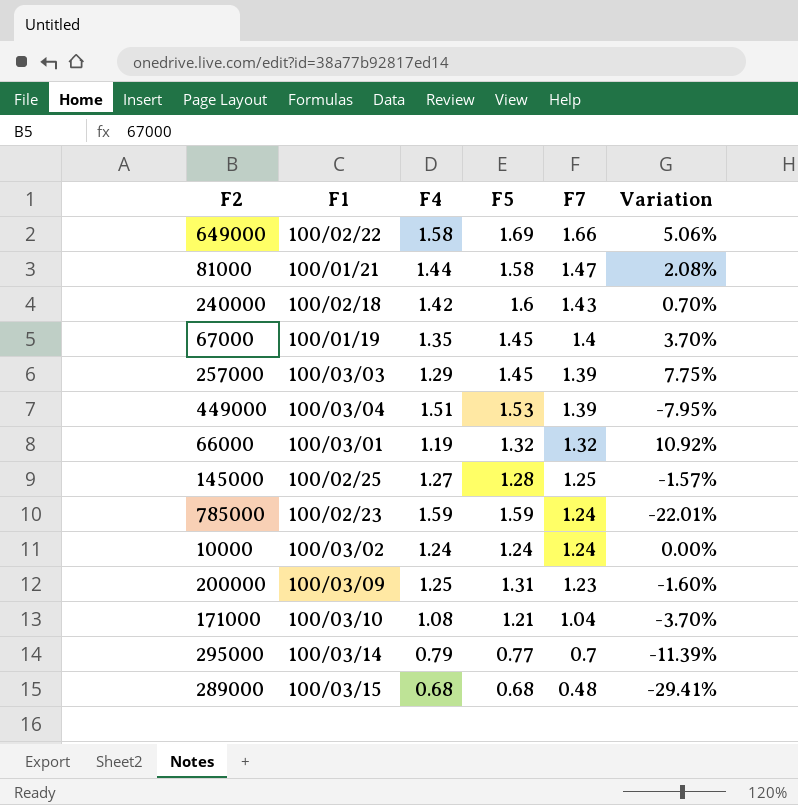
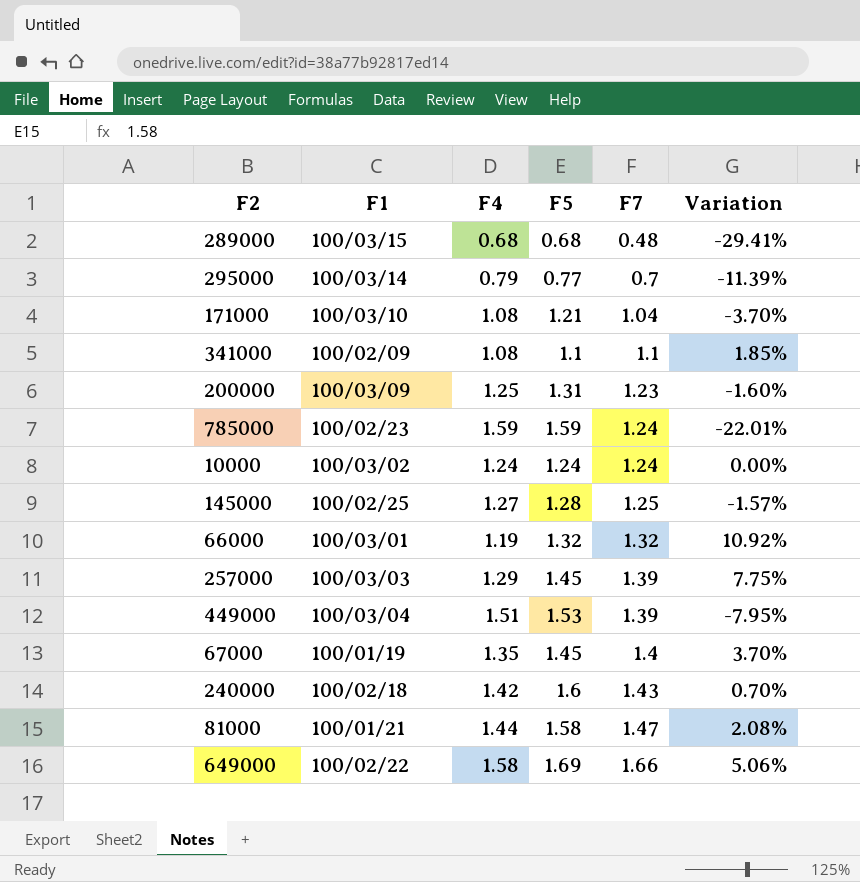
row order: F7 descending -> F7 ascending
row 341000: none -> 100/02/09 | 1.08 | 1.1 | 1.1 | 1.85%

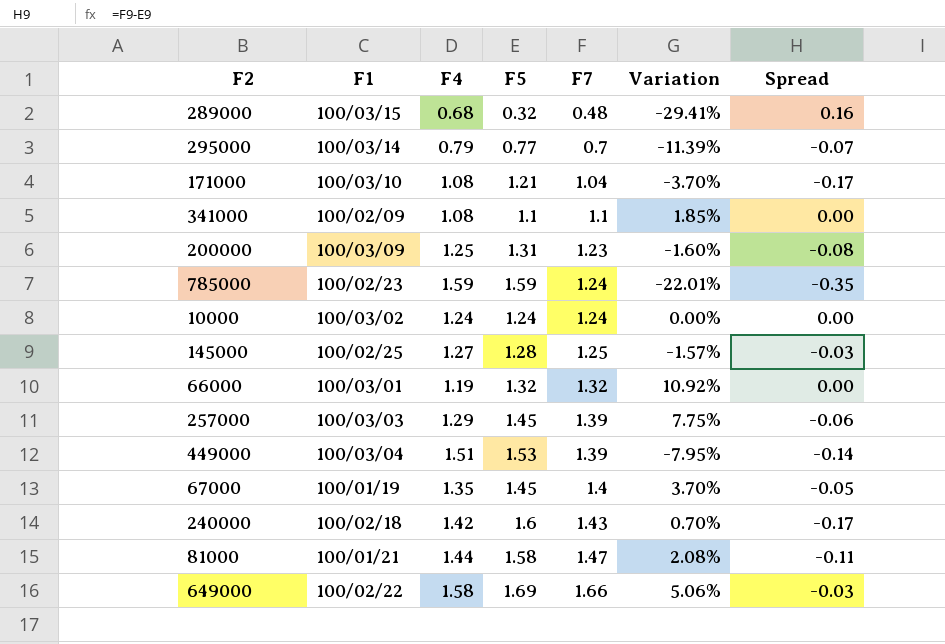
column Spread | formula: none -> [F7] - [F5]
289000 | F5: 0.68 -> 0.32

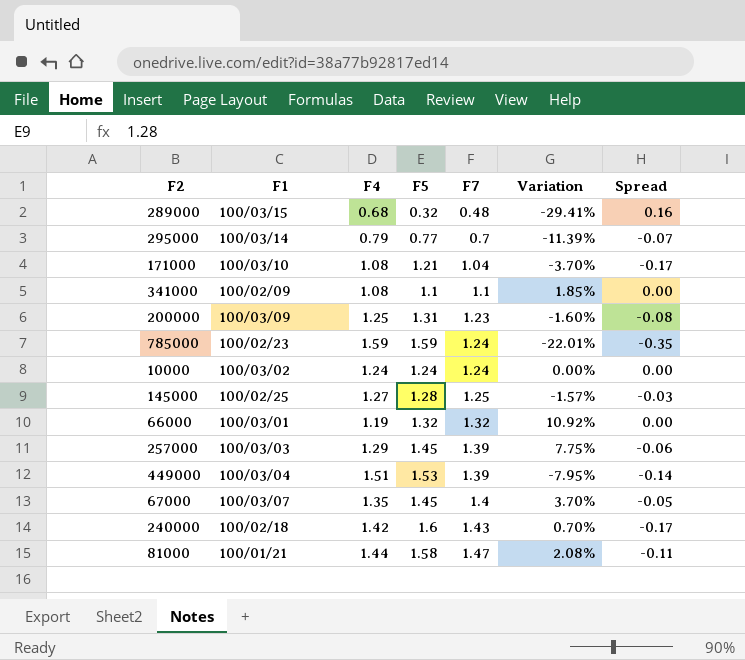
row 649000: 100/02/22 | 1.58 | 1.69 | 1.66 | 5.06% | -0.03 -> none
67000 | F1: 100/01/19 -> 100/03/07

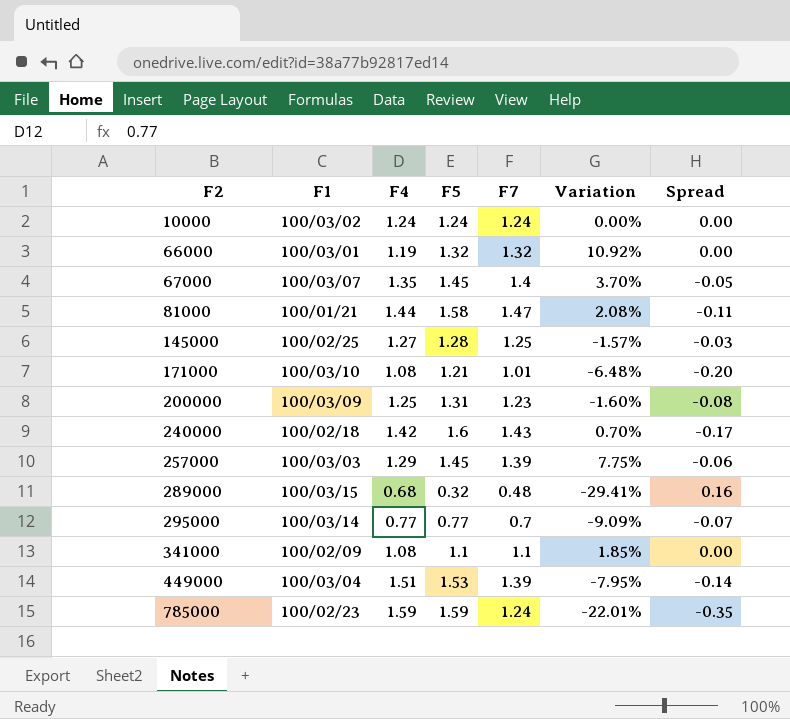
row order: F7 ascending -> F2 ascending
171000 | F7: 1.04 -> 1.01
171000 | Variation: -3.70% -> -6.48%
171000 | Spread: -0.17 -> -0.20
295000 | F4: 0.79 -> 0.77
295000 | Variation: -11.39% -> -9.09%

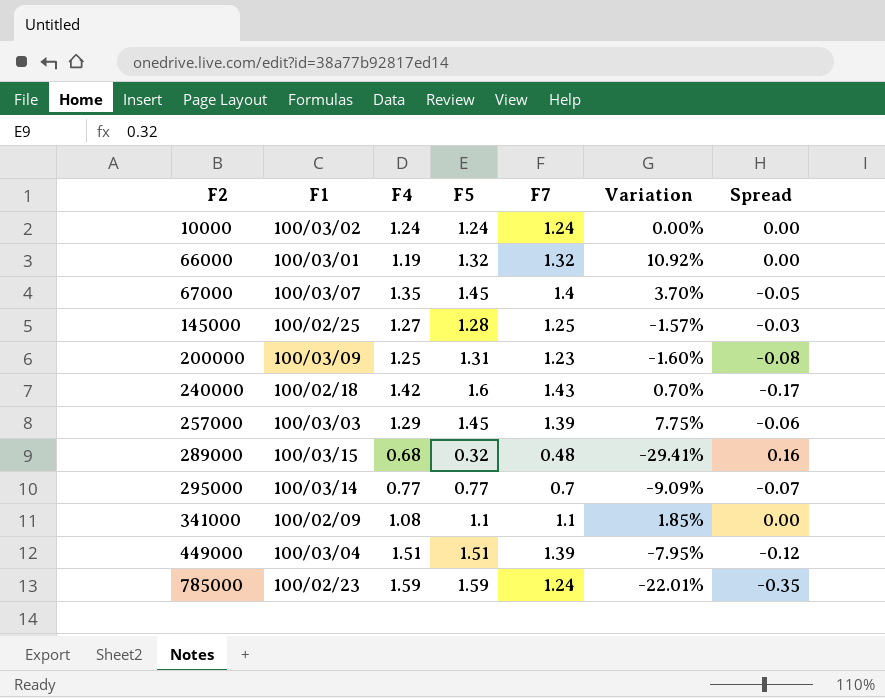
row 81000: 100/01/21 | 1.44 | 1.58 | 1.47 | 2.08% | -0.11 -> none
row 171000: 100/03/10 | 1.08 | 1.21 | 1.01 | -6.48% | -0.20 -> none
449000 | F5: 1.53 -> 1.51
449000 | Spread: -0.14 -> -0.12

